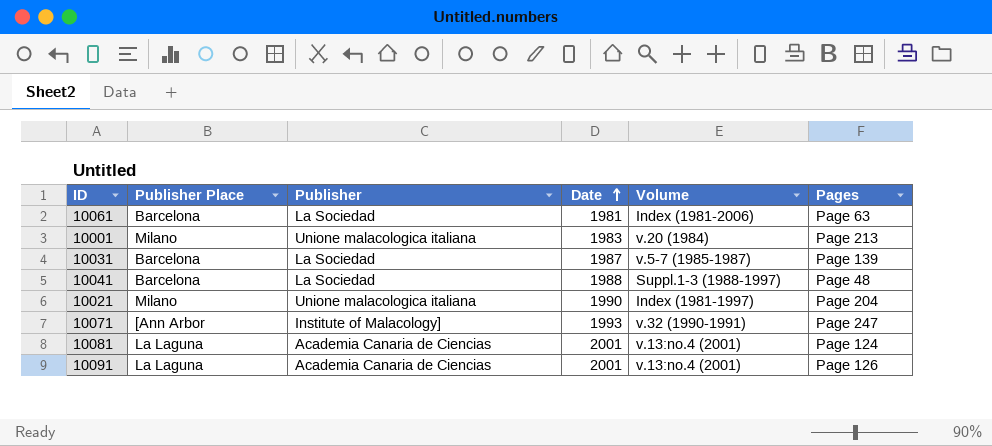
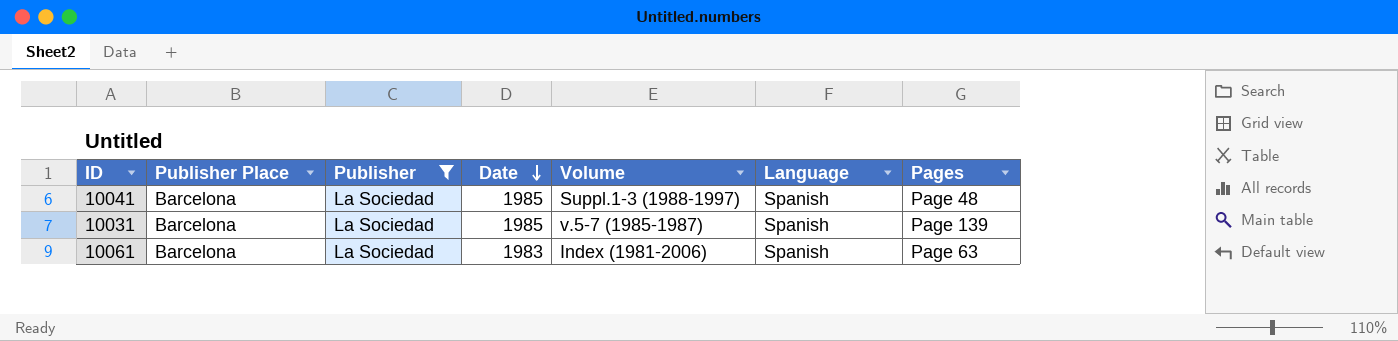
filter: none -> Publisher = La Sociedad
row order: Date ascending -> Date descending
column Language | position: none -> 6
10041 | Date: 1988 -> 1985
10031 | Date: 1987 -> 1985
10061 | Date: 1981 -> 1983

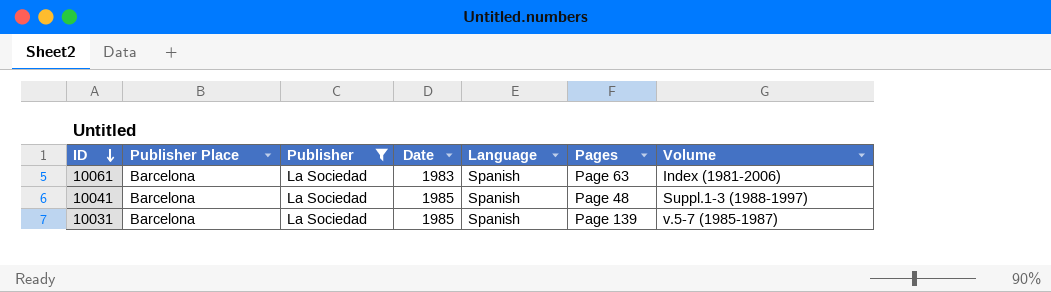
row order: Date descending -> ID descending
column Volume | position: 5 -> 7

